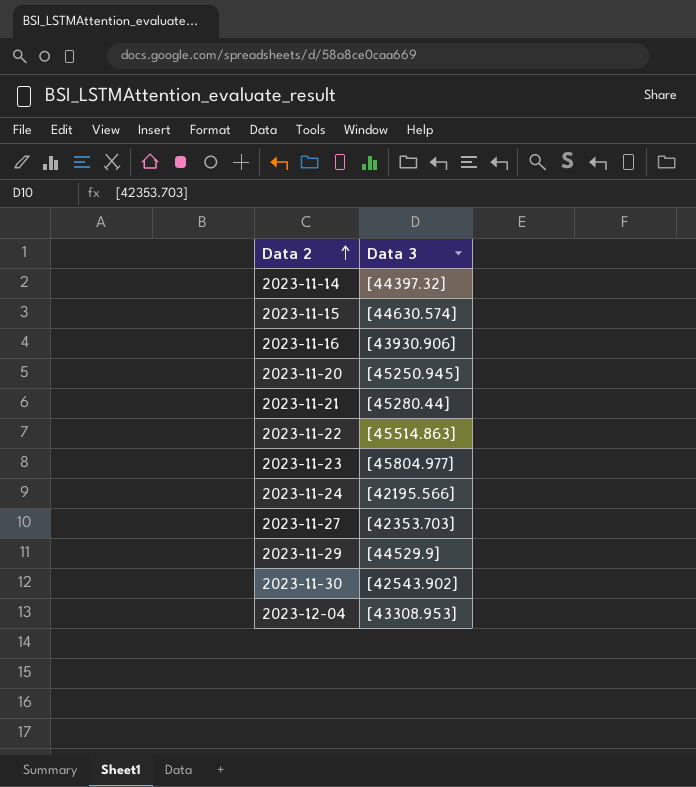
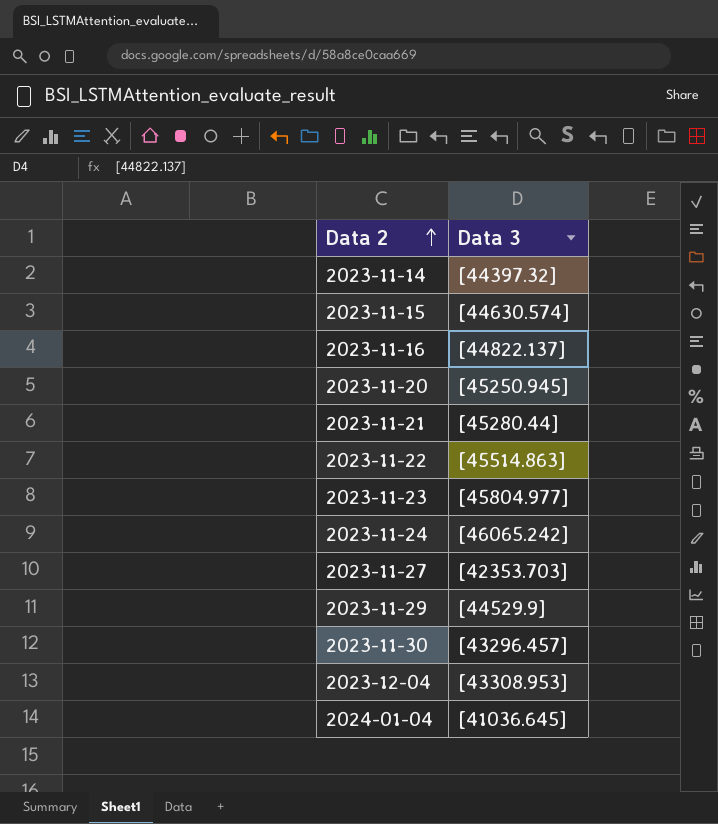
2023-11-16 | Data 3: [43930.906] -> [44822.137]
2023-11-24 | Data 3: [42195.566] -> [46065.242]
2023-11-30 | Data 3: [42543.902] -> [43296.457]
row 2024-01-04: none -> [41036.645]

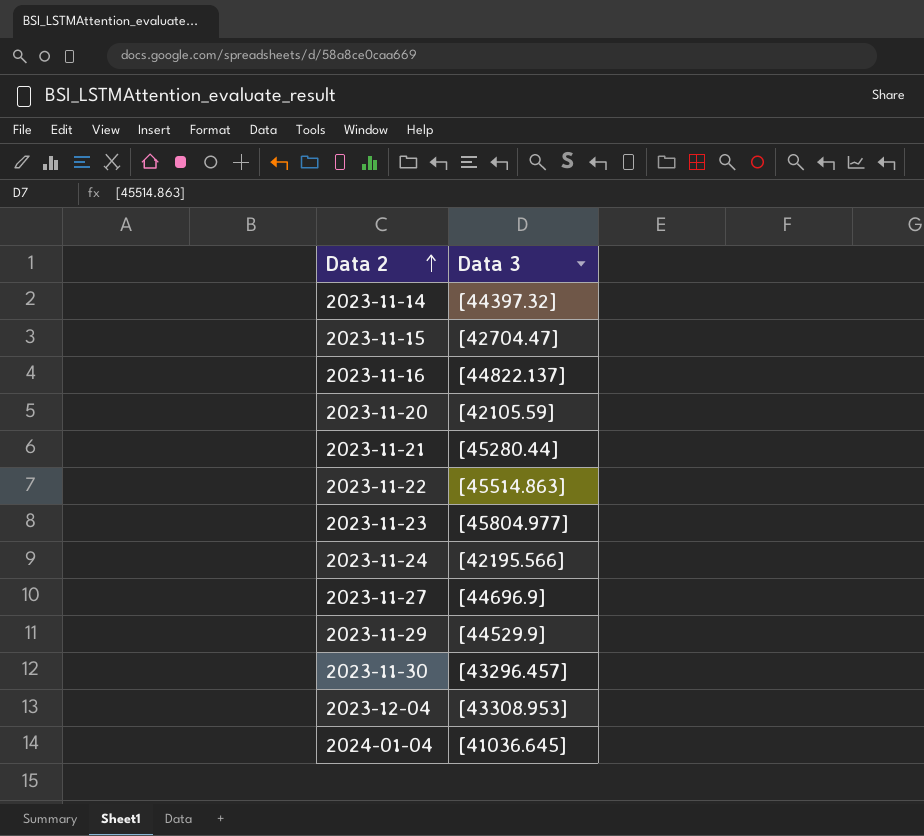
2023-11-15 | Data 3: [44630.574] -> [42704.47]
2023-11-20 | Data 3: [45250.945] -> [42105.59]
2023-11-24 | Data 3: [46065.242] -> [42195.566]
2023-11-27 | Data 3: [42353.703] -> [44696.9]

